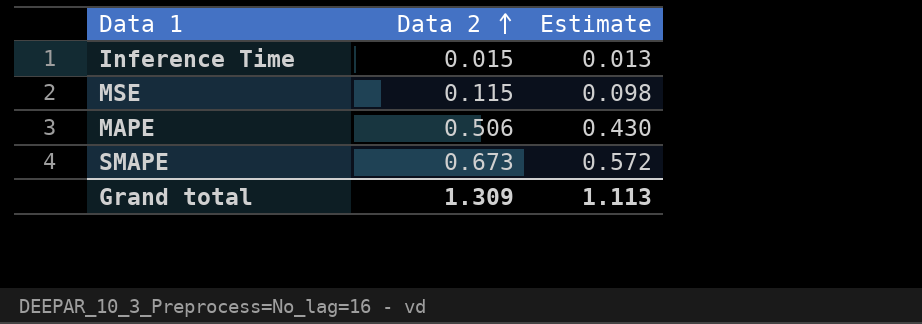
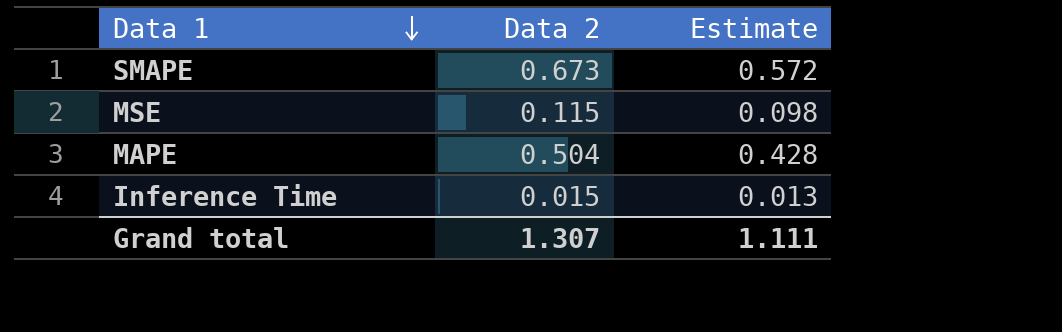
row order: Data 2 ascending -> Data 1 descending
MAPE | Data 2: 0.506 -> 0.504
MAPE | Estimate: 0.430 -> 0.428
Grand total | Data 2: 1.309 -> 1.307
Grand total | Estimate: 1.113 -> 1.111

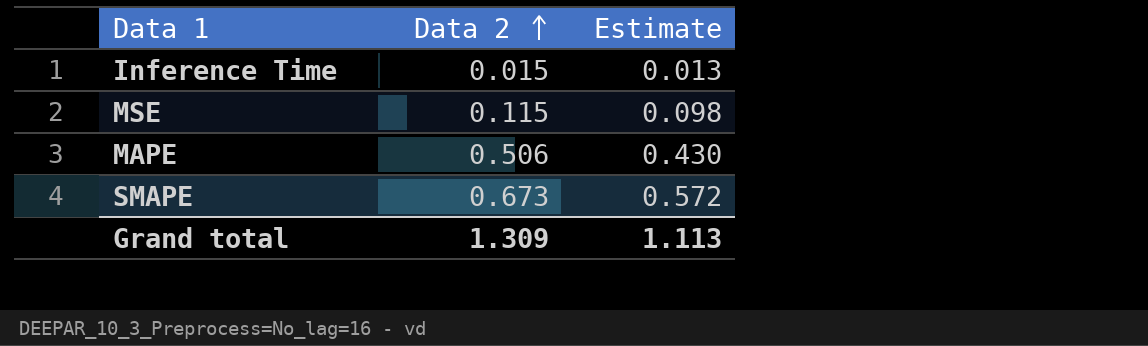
row order: Data 1 descending -> Data 2 ascending
MAPE | Data 2: 0.504 -> 0.506
MAPE | Estimate: 0.428 -> 0.430
Grand total | Data 2: 1.307 -> 1.309
Grand total | Estimate: 1.111 -> 1.113

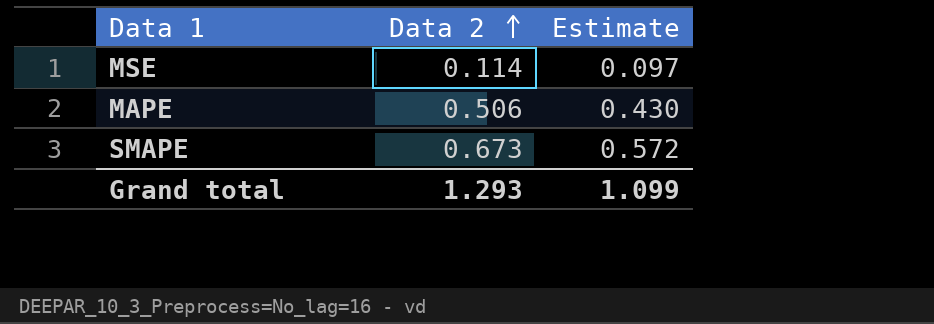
row Inference Time: 0.015 | 0.013 -> none
MSE | Data 2: 0.115 -> 0.114
MSE | Estimate: 0.098 -> 0.097
Grand total | Data 2: 1.309 -> 1.293
Grand total | Estimate: 1.113 -> 1.099

